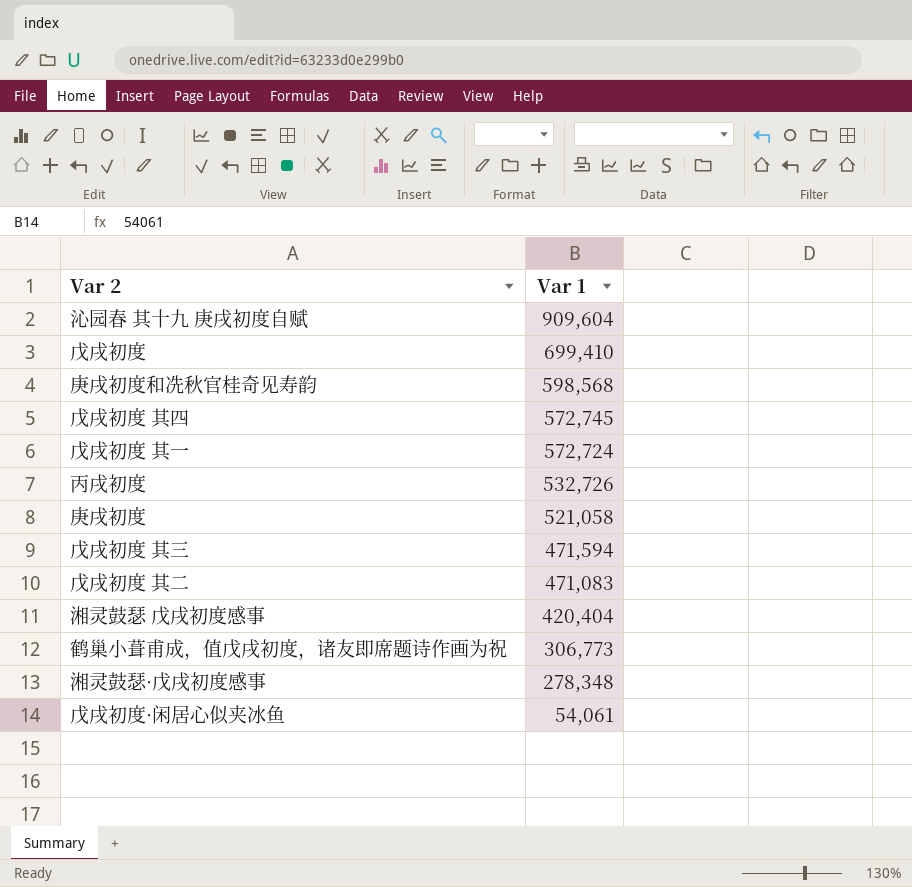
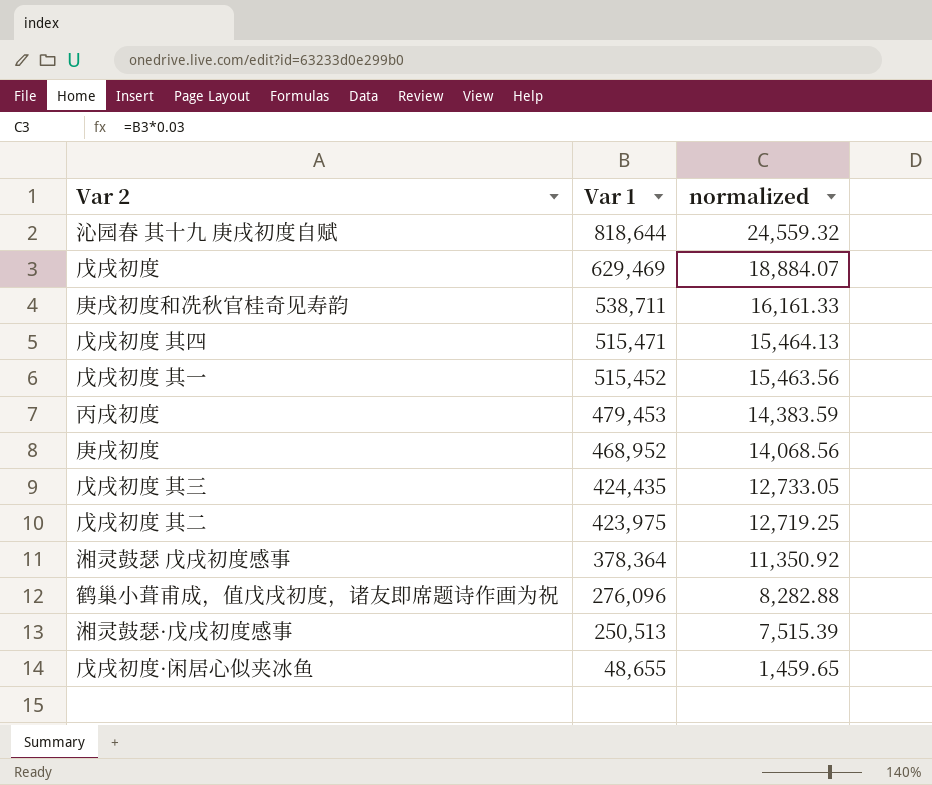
column normalized | formula: none -> [Var 1] * 0.03
沁园春 其十九 庚戌初度自赋 | Var 1: 909,604 -> 818,644
戊戌初度 | Var 1: 699,410 -> 629,469
庚戌初度和冼秋官桂奇见寿韵 | Var 1: 598,568 -> 538,711
戊戌初度 其四 | Var 1: 572,745 -> 515,471
戊戌初度 其一 | Var 1: 572,724 -> 515,452
丙戌初度 | Var 1: 532,726 -> 479,453
庚戌初度 | Var 1: 521,058 -> 468,952
戊戌初度 其三 | Var 1: 471,594 -> 424,435
戊戌初度 其二 | Var 1: 471,083 -> 423,975
湘灵鼓瑟 戊戌初度感事 | Var 1: 420,404 -> 378,364
鹤巢小葺甫成，值戊戌初度，诸友即席题诗作画为祝 | Var 1: 306,773 -> 276,096
湘灵鼓瑟·戊戌初度感事 | Var 1: 278,348 -> 250,513
戊戌初度·闲居心似夹冰鱼 | Var 1: 54,061 -> 48,655

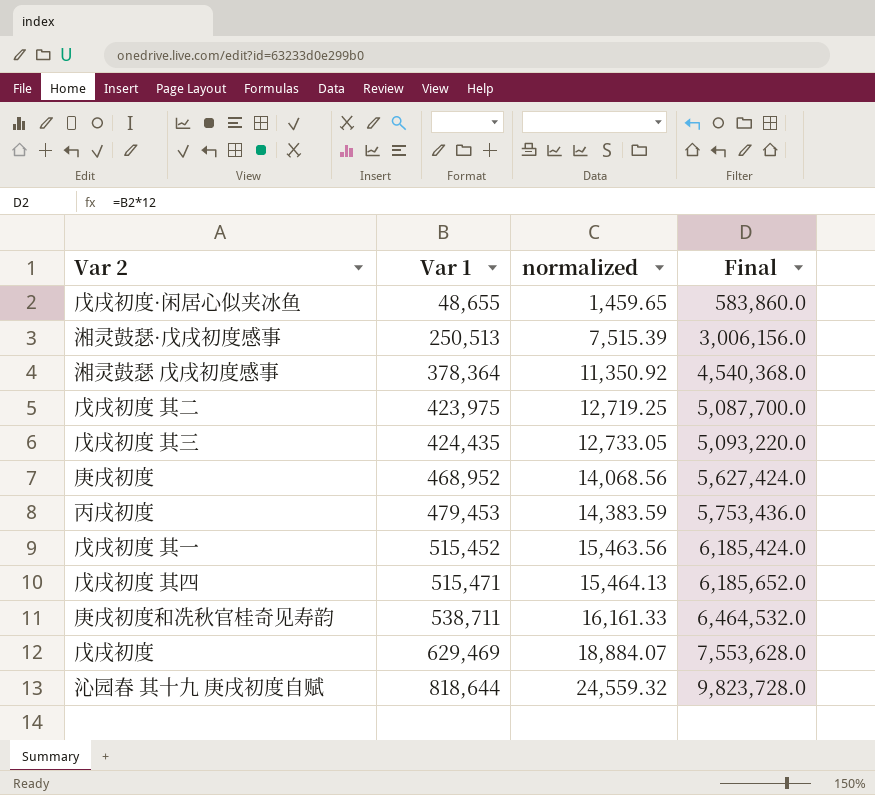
row order: Var 1 descending -> Var 1 ascending
column Final | formula: none -> [Var 1] * 12
row 鹤巢小葺甫成，值戊戌初度，诸友即席题诗作画为祝: 276,096 | 8,282.88 -> none

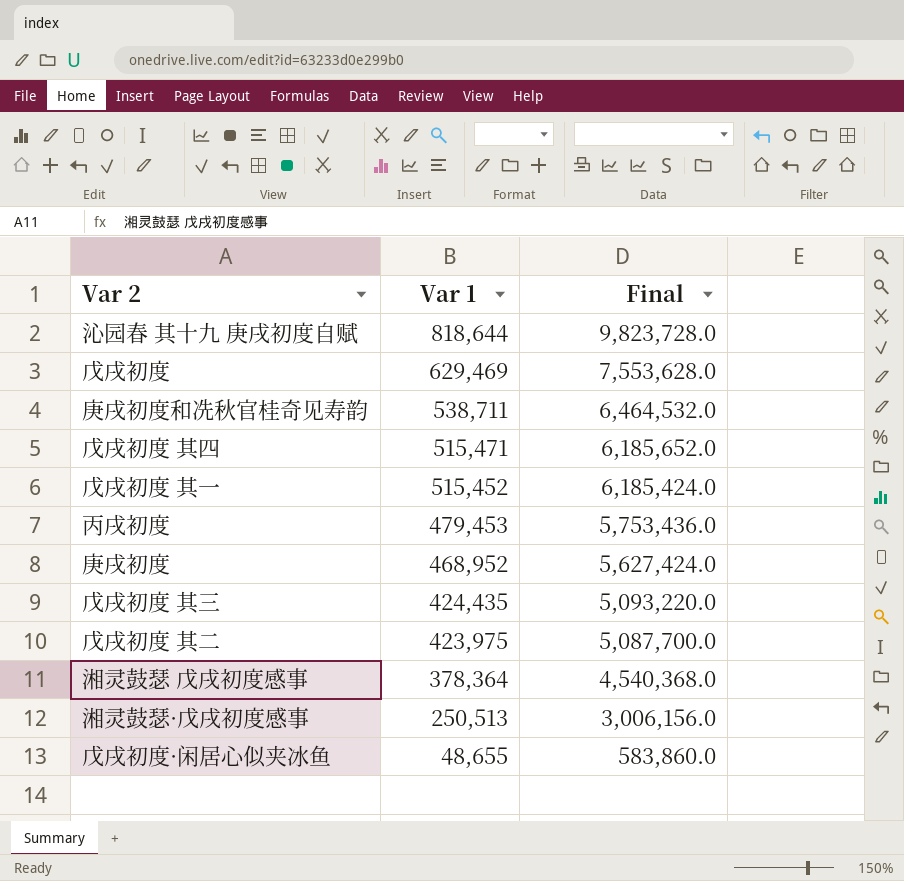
row order: Var 1 ascending -> Var 1 descending
column normalized | formula: [Var 1] * 0.03 -> none

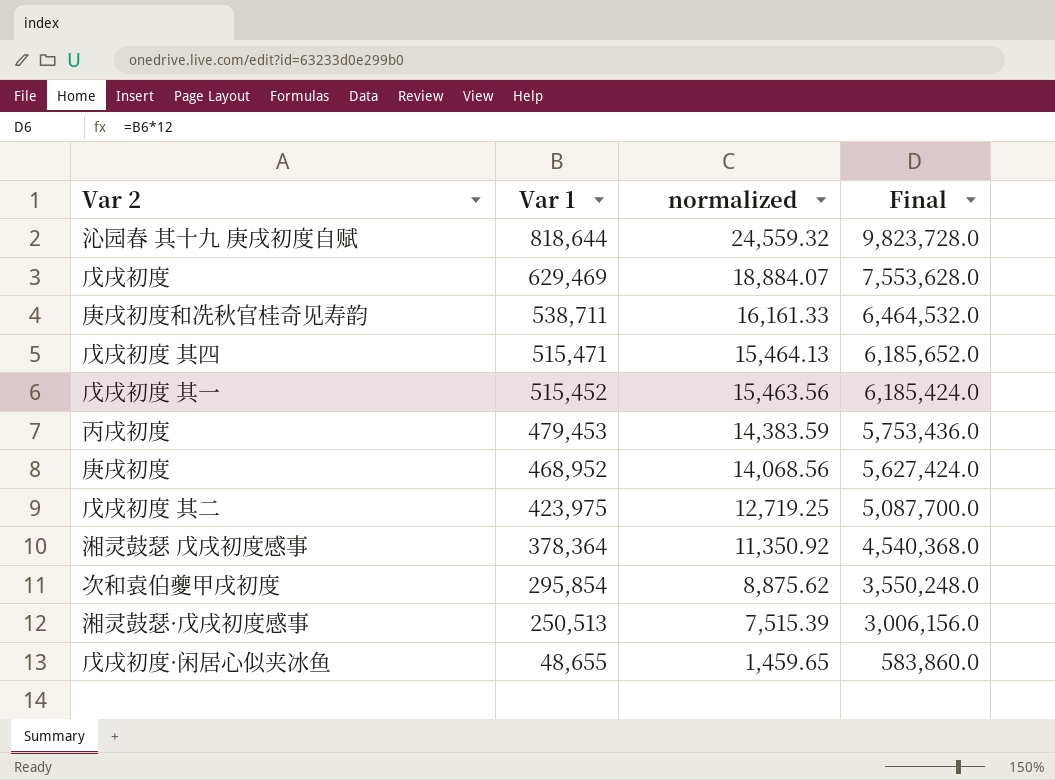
column normalized | formula: none -> [Var 1] * 0.03
row 戊戌初度 其三: 424,435 | 5,093,220.0 -> none
row 次和袁伯夔甲戌初度: none -> 295,854 | 8,875.62 | 3,550,248.0

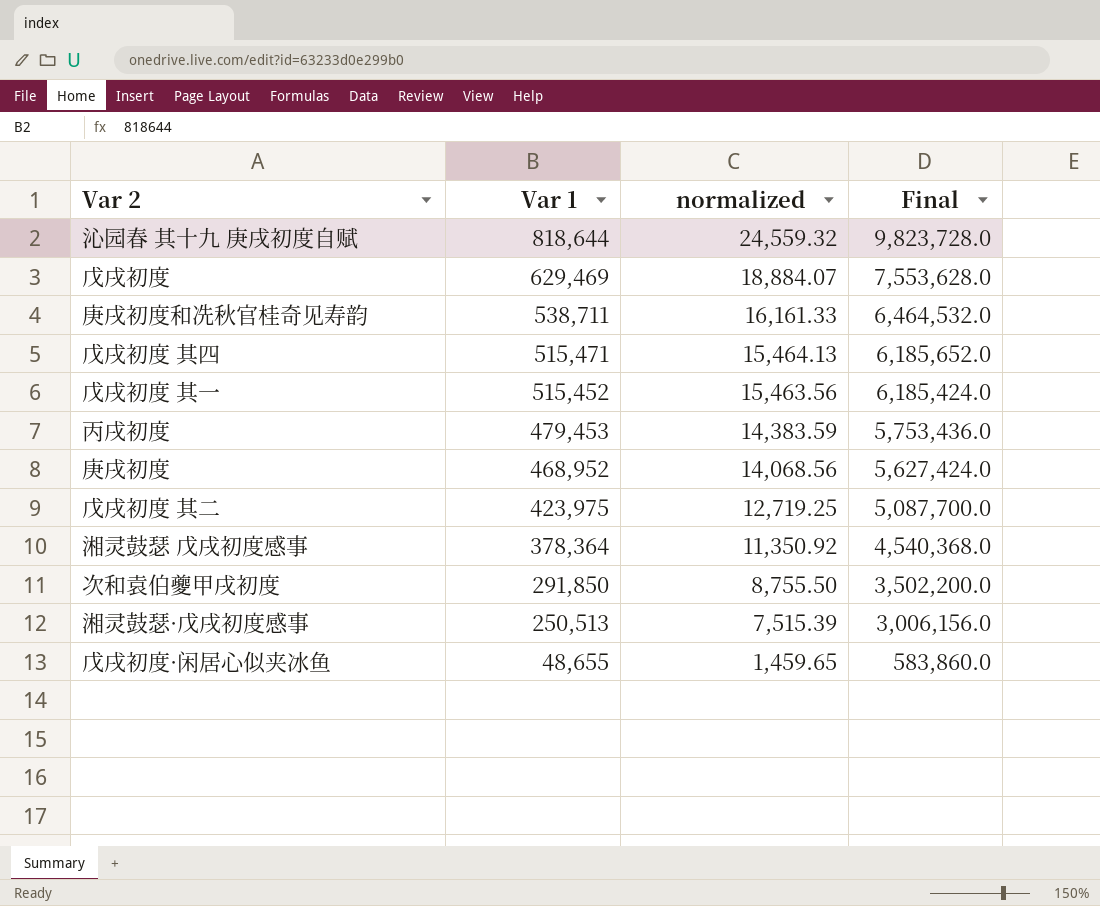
次和袁伯夔甲戌初度 | Var 1: 295,854 -> 291,850
次和袁伯夔甲戌初度 | normalized: 8,875.62 -> 8,755.50
次和袁伯夔甲戌初度 | Final: 3,550,248.0 -> 3,502,200.0

